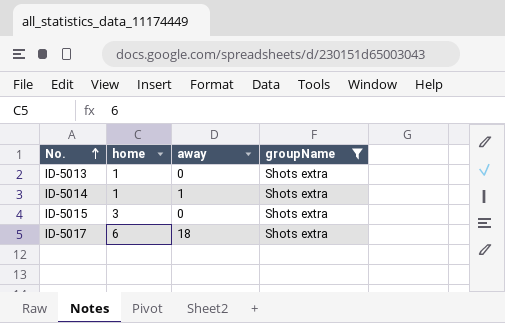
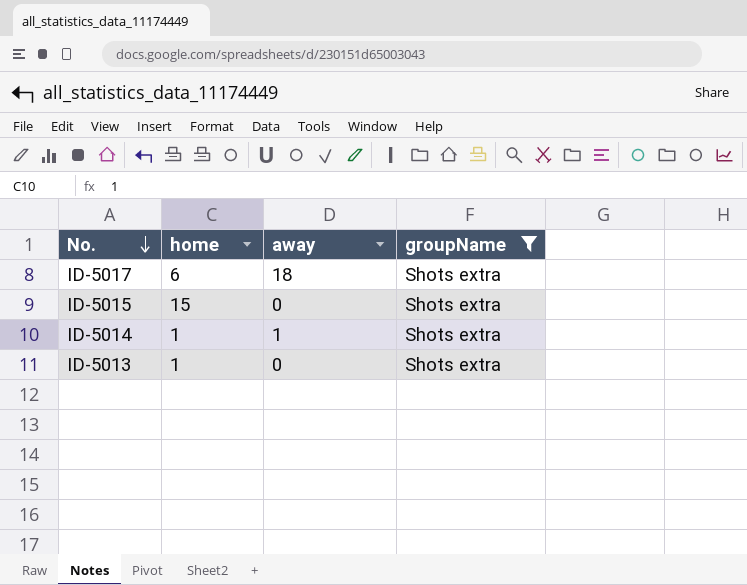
row order: No. ascending -> No. descending
ID-5015 | home: 3 -> 15

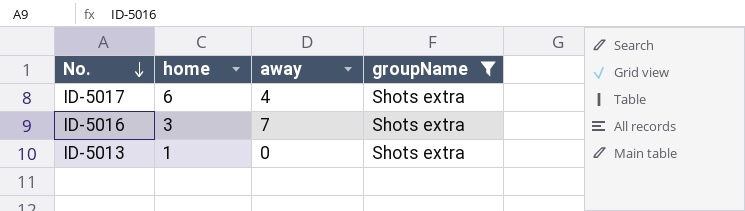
row ID-5015: 15 | 0 | Shots extra -> none
row ID-5014: 1 | 1 | Shots extra -> none
ID-5017 | away: 18 -> 4
row ID-5016: none -> 3 | 7 | Shots extra

